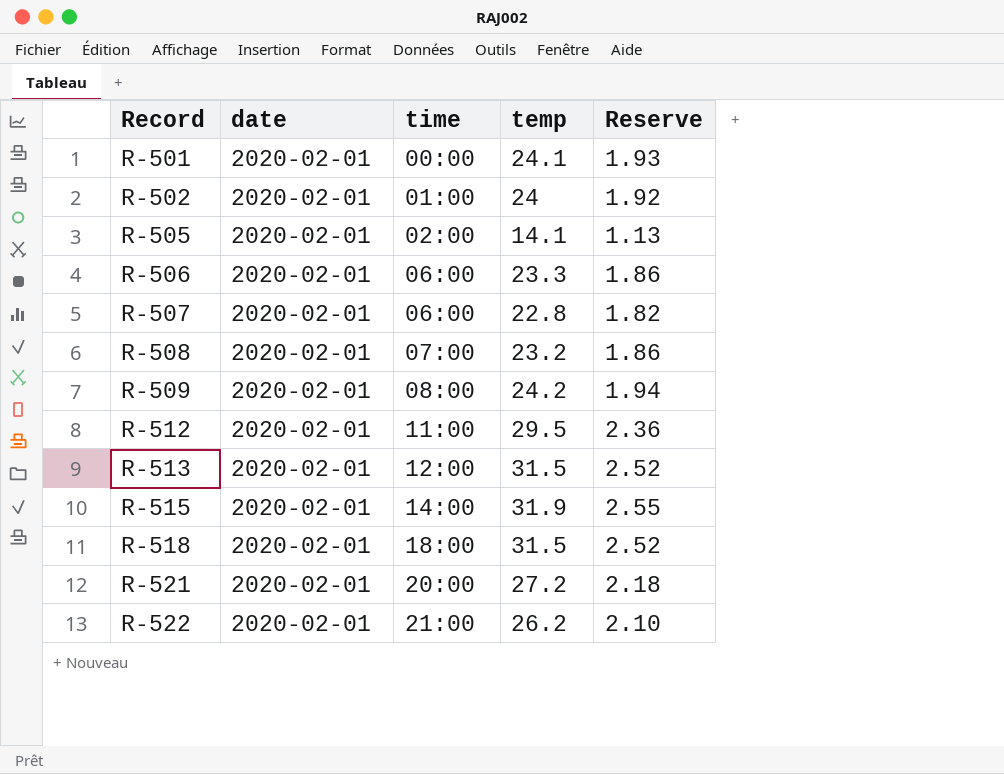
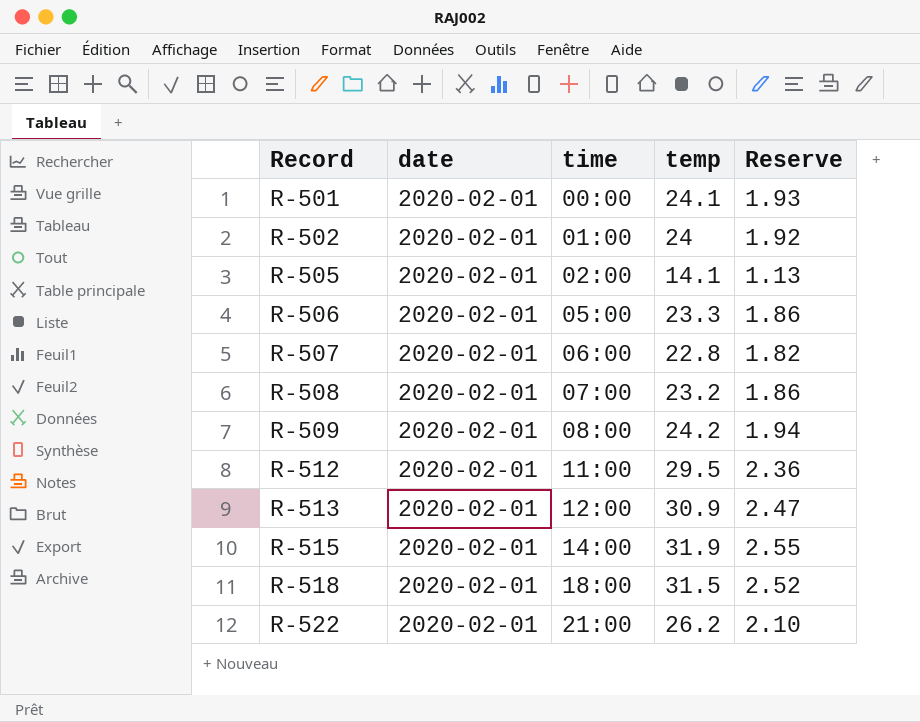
row R-521: 2020-02-01 | 20:00 | 27.2 | 2.18 -> none
R-506 | time: 06:00 -> 05:00
R-513 | temp: 31.5 -> 30.9
R-513 | Reserve: 2.52 -> 2.47

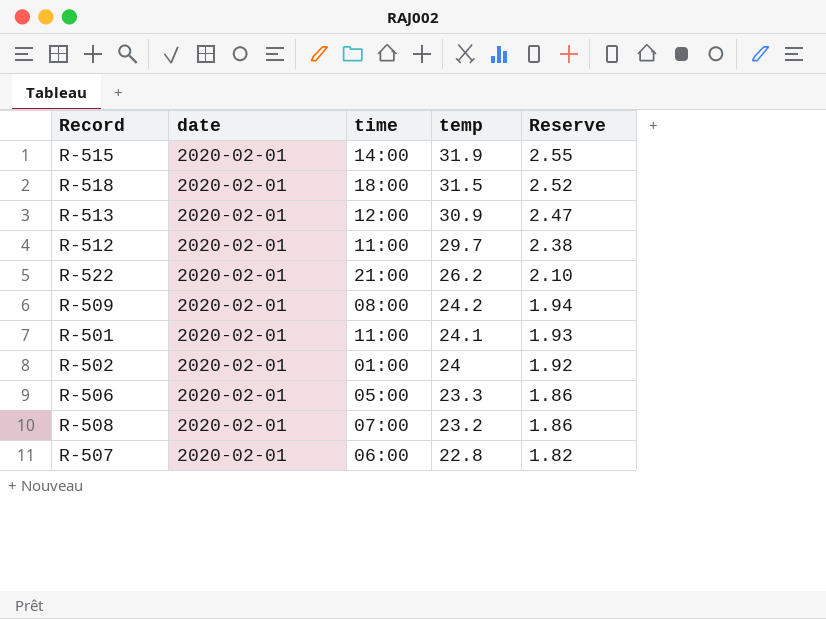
row order: Record ascending -> temp descending
row R-505: 2020-02-01 | 02:00 | 14.1 | 1.13 -> none
R-512 | temp: 29.5 -> 29.7
R-512 | Reserve: 2.36 -> 2.38
R-501 | time: 00:00 -> 11:00

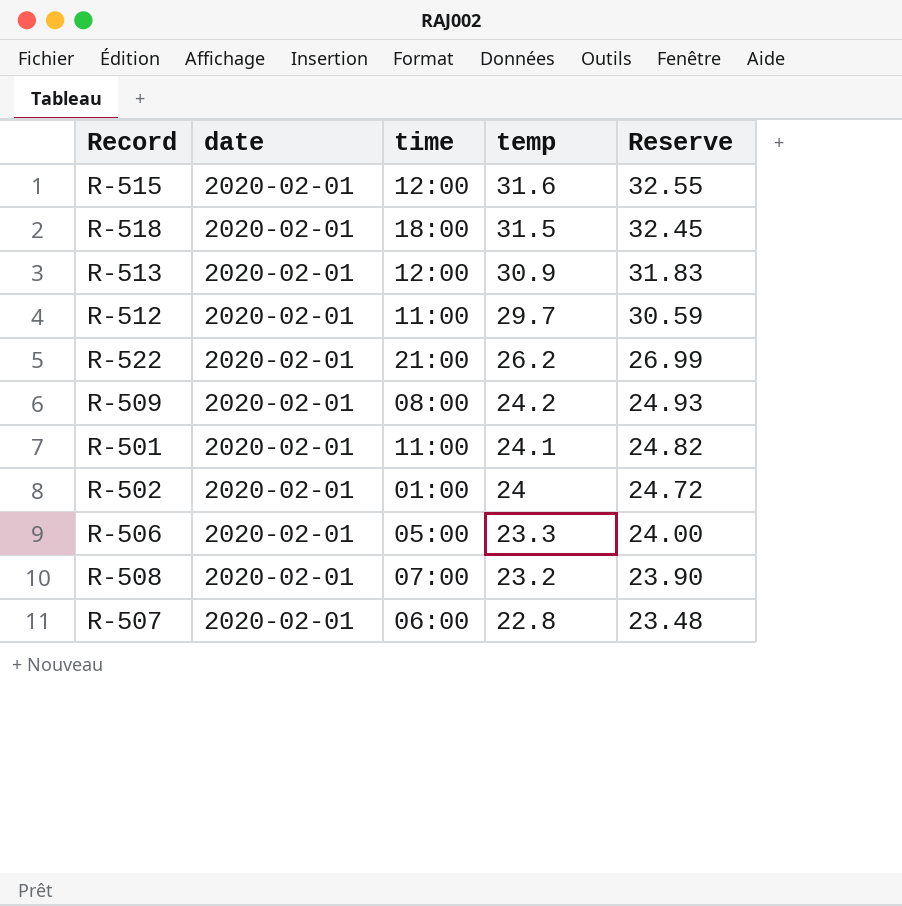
column Reserve | formula: [temp] * 0.08 -> [temp] * 1.03
R-515 | time: 14:00 -> 12:00
R-515 | temp: 31.9 -> 31.6

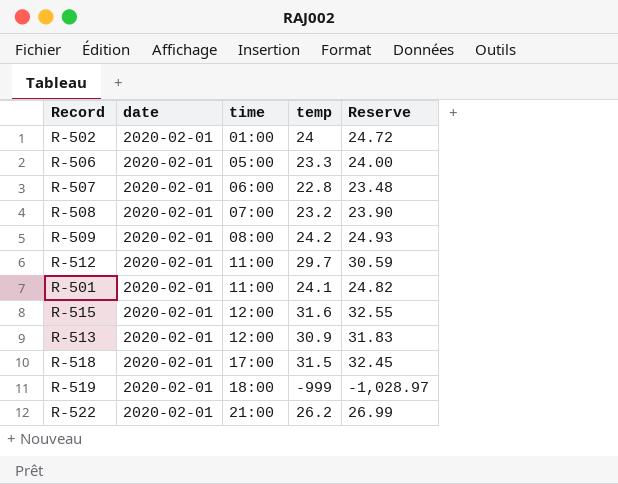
row order: temp descending -> time ascending
R-518 | time: 18:00 -> 17:00
row R-519: none -> 2020-02-01 | 18:00 | -999 | -1,028.97

